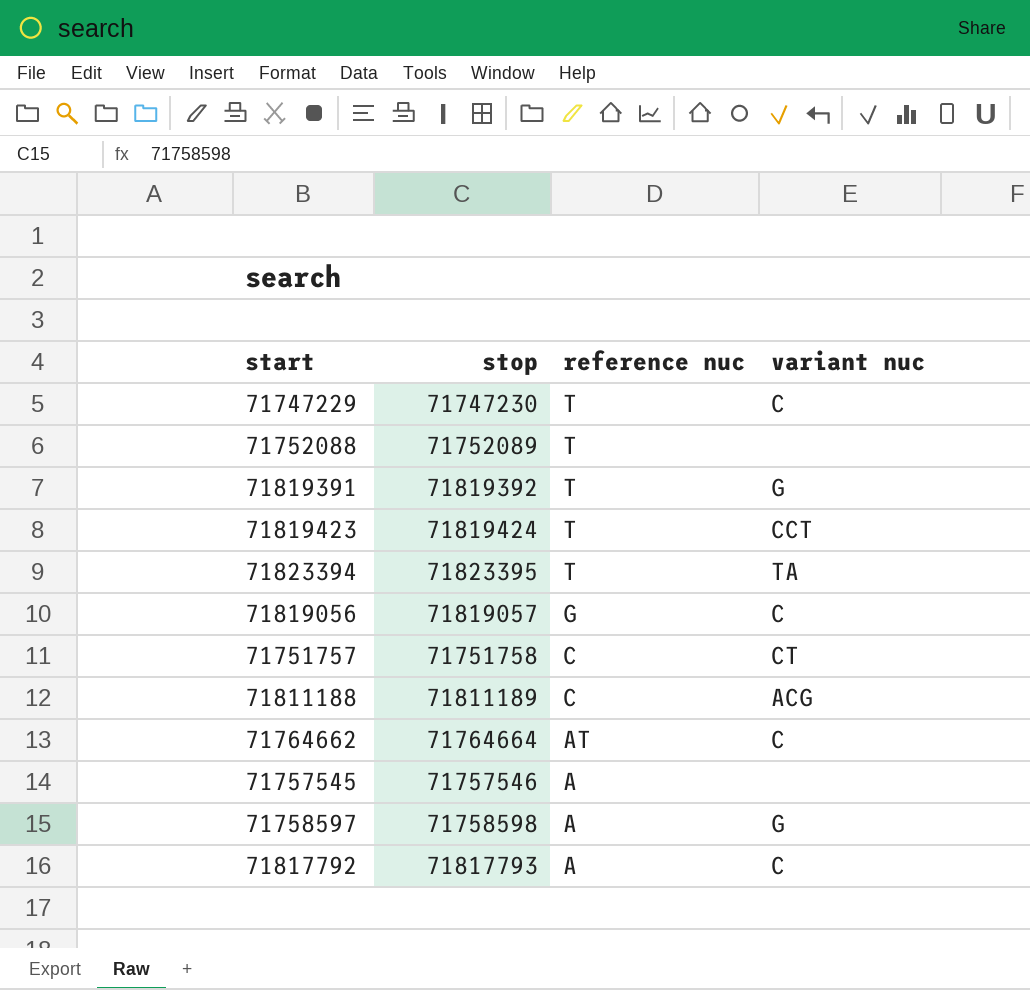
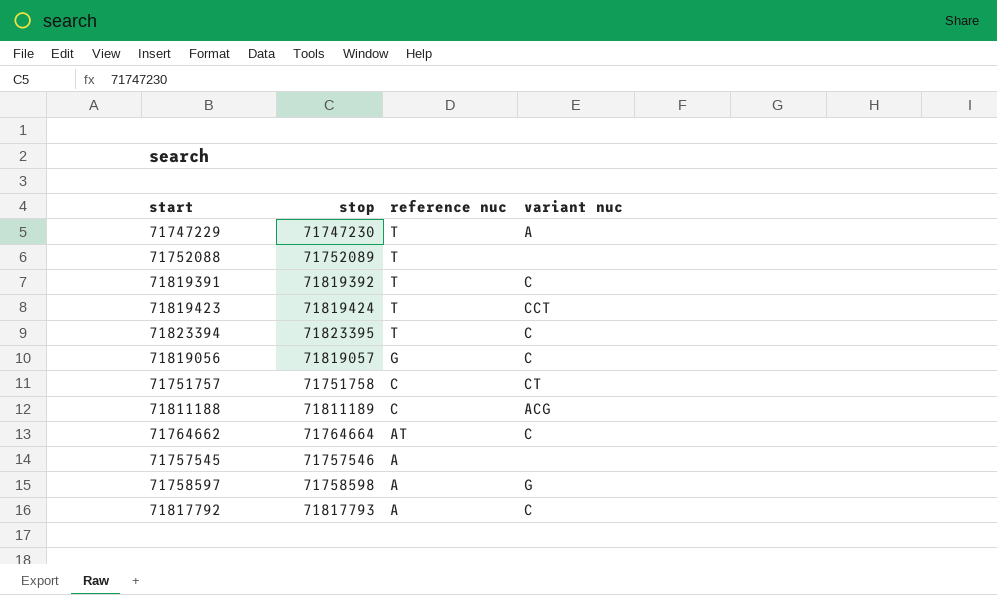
71747229 | variant nuc: C -> A
71819391 | variant nuc: G -> C
71823394 | variant nuc: TA -> C

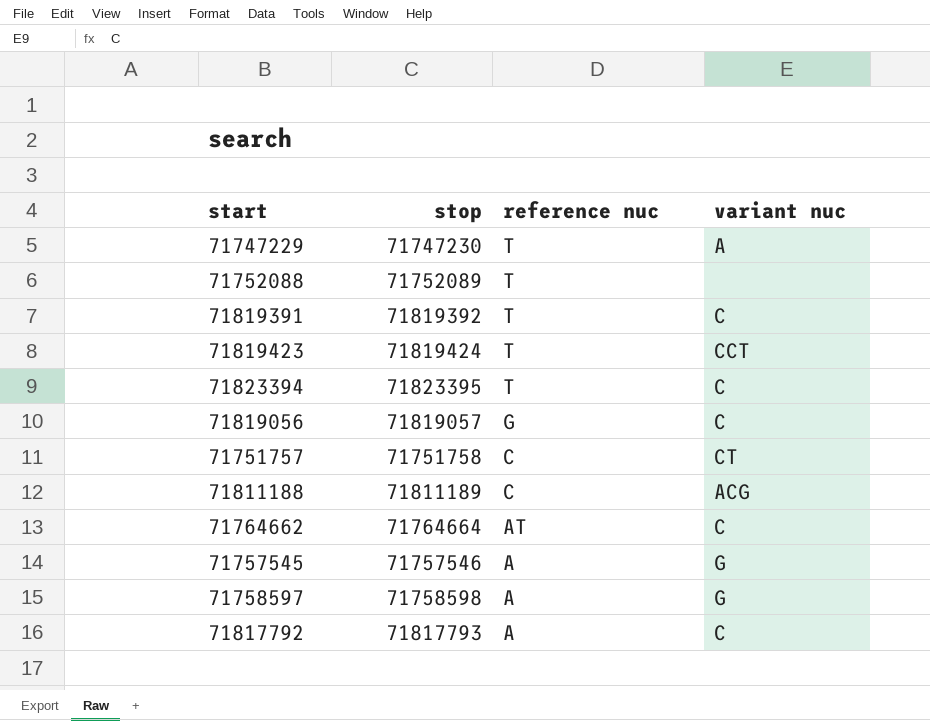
71757545 | variant nuc: none -> G

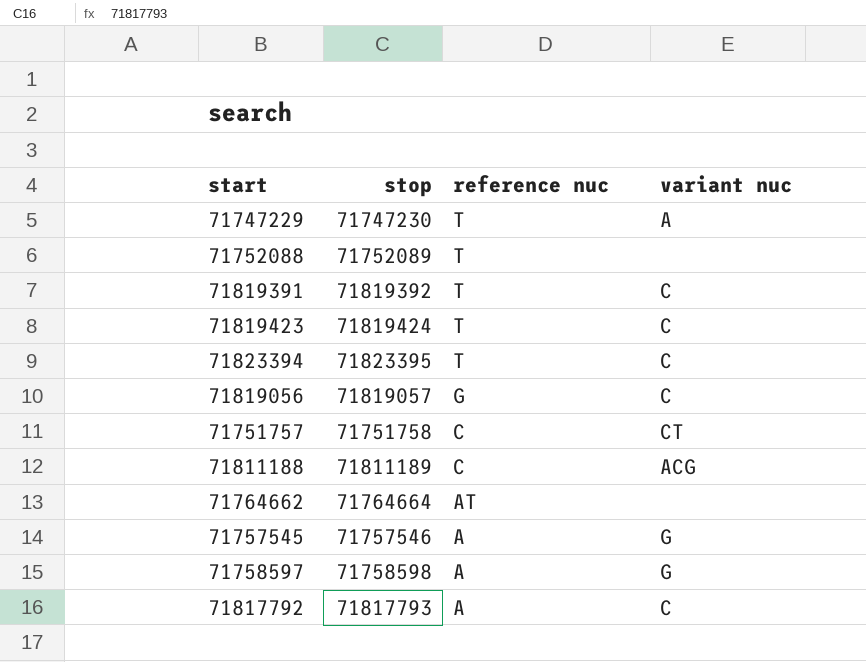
71819423 | variant nuc: CCT -> C
71764662 | variant nuc: C -> none

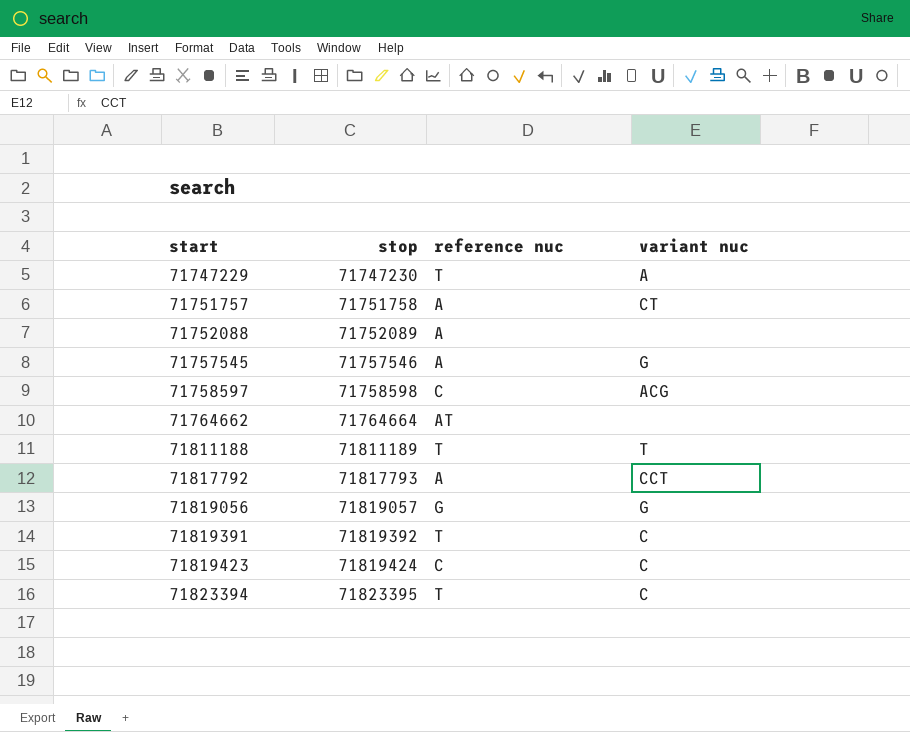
row order: reference nuc descending -> start ascending
71751757 | reference nuc: C -> A
71752088 | reference nuc: T -> A
71758597 | reference nuc: A -> C
71758597 | variant nuc: G -> ACG
71811188 | reference nuc: C -> T
71811188 | variant nuc: ACG -> T
71817792 | variant nuc: C -> CCT
71819056 | variant nuc: C -> G
71819423 | reference nuc: T -> C

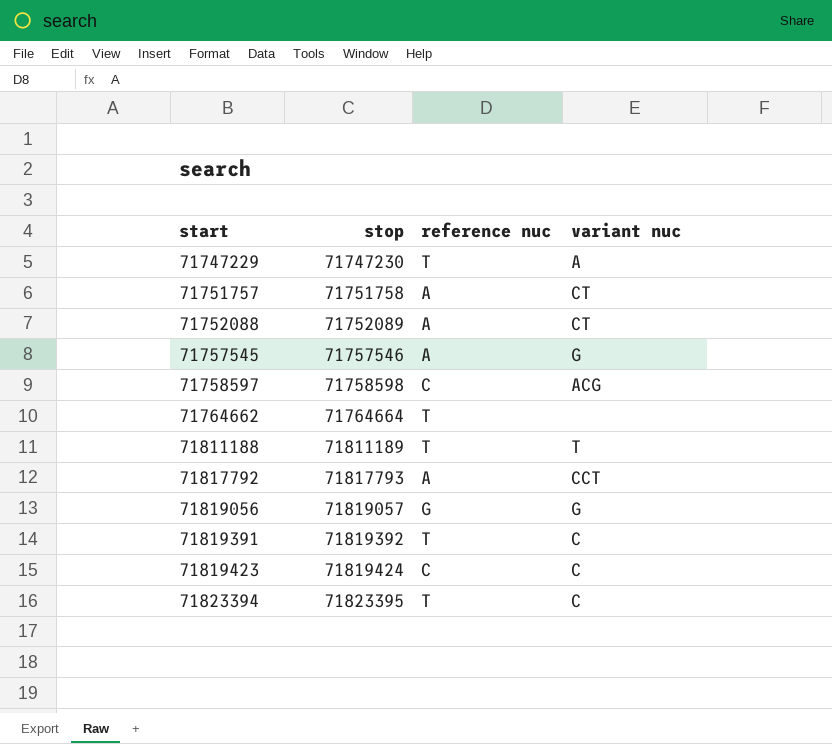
71752088 | variant nuc: none -> CT
71764662 | reference nuc: AT -> T

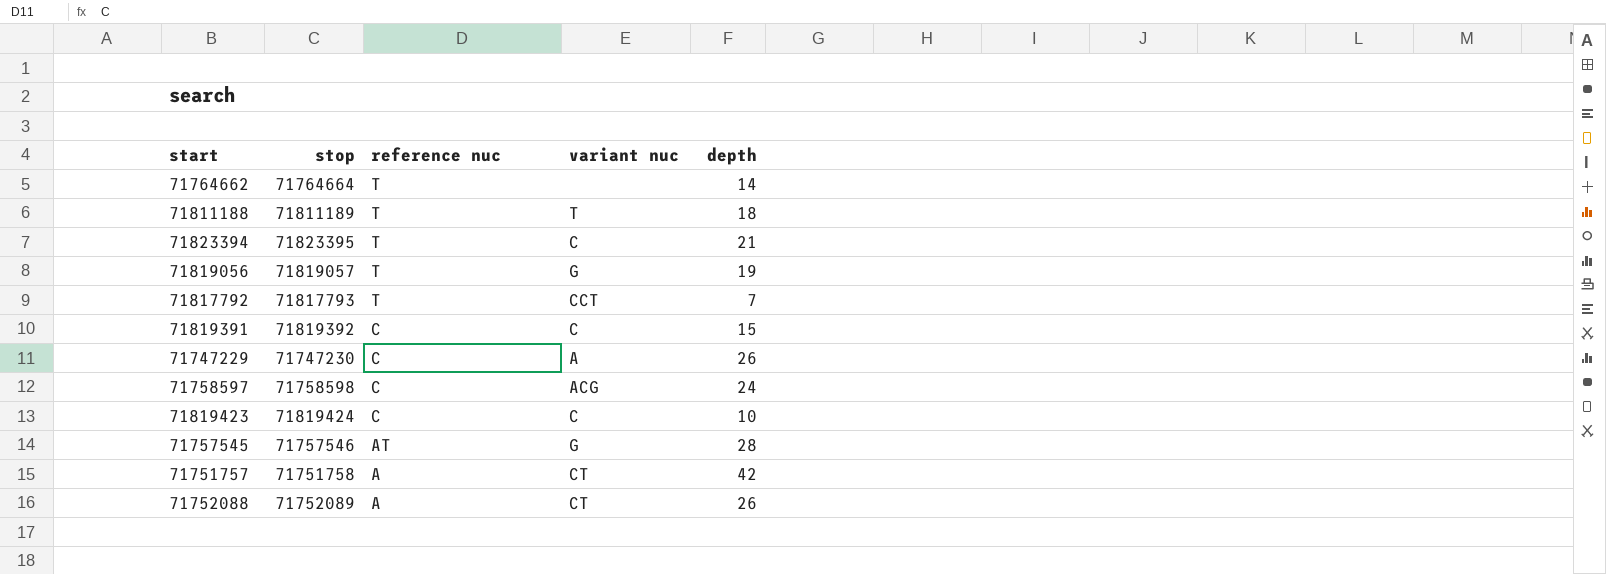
row order: start ascending -> reference nuc descending
column depth | position: none -> 5
71819056 | reference nuc: G -> T
71817792 | reference nuc: A -> T
71819391 | reference nuc: T -> C
71747229 | reference nuc: T -> C
71757545 | reference nuc: A -> AT

